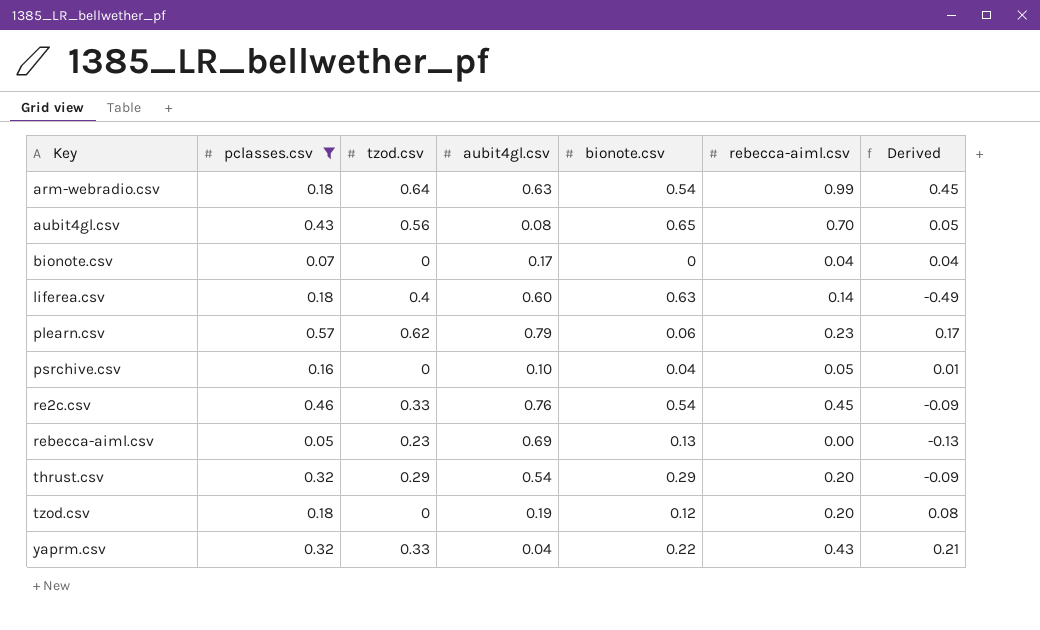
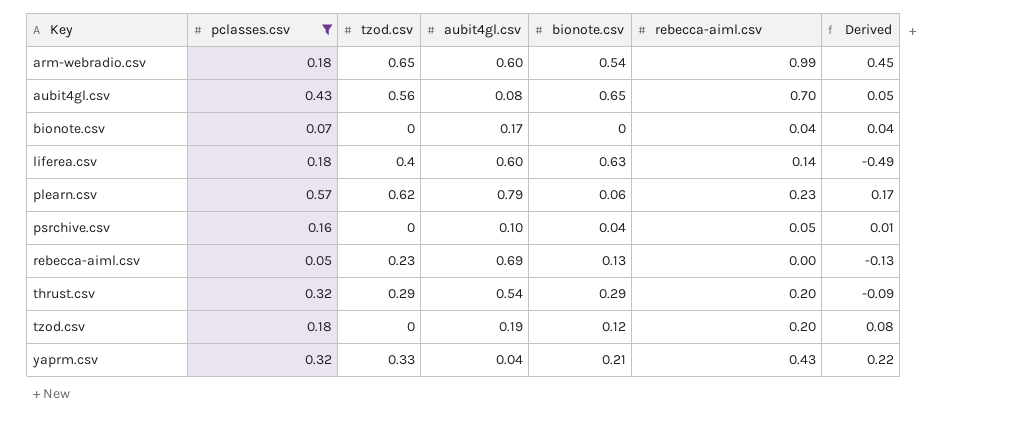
row re2c.csv: 0.46 | 0.33 | 0.76 | 0.54 | 0.45 | -0.09 -> none
arm-webradio.csv | tzod.csv: 0.64 -> 0.65
arm-webradio.csv | aubit4gl.csv: 0.63 -> 0.60
yaprm.csv | bionote.csv: 0.22 -> 0.21
yaprm.csv | Derived: 0.21 -> 0.22

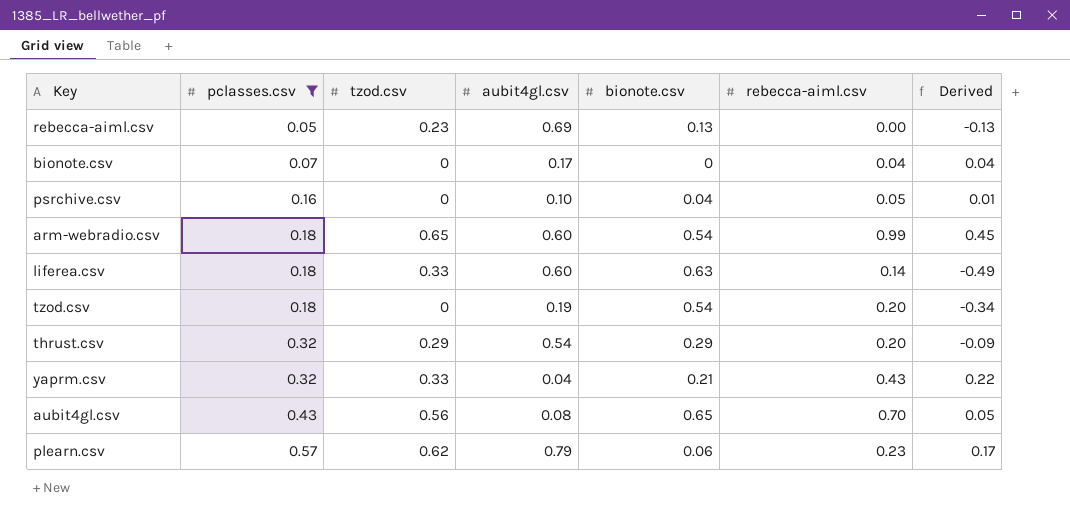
row order: Key ascending -> pclasses.csv ascending
liferea.csv | tzod.csv: 0.4 -> 0.33
tzod.csv | bionote.csv: 0.12 -> 0.54
tzod.csv | Derived: 0.08 -> -0.34

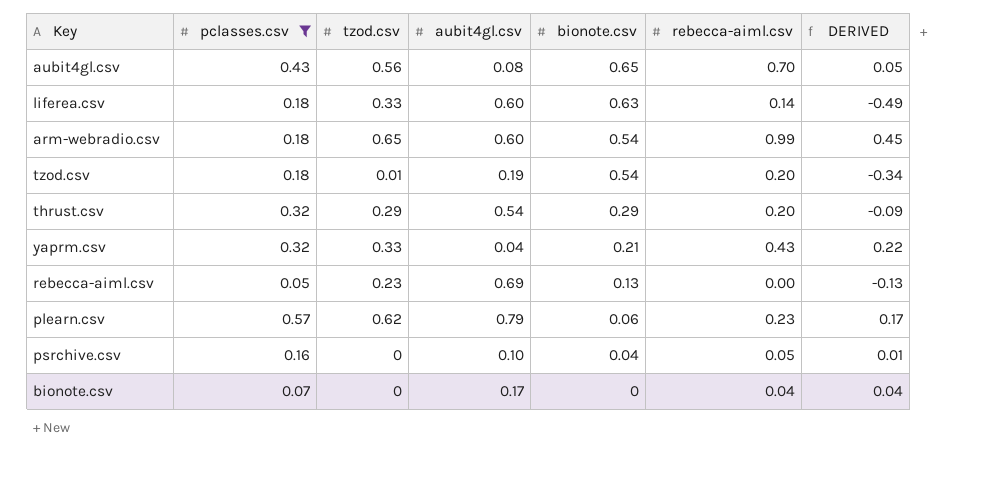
row order: pclasses.csv ascending -> bionote.csv descending
column name: Derived -> DERIVED
tzod.csv | tzod.csv: 0 -> 0.01

